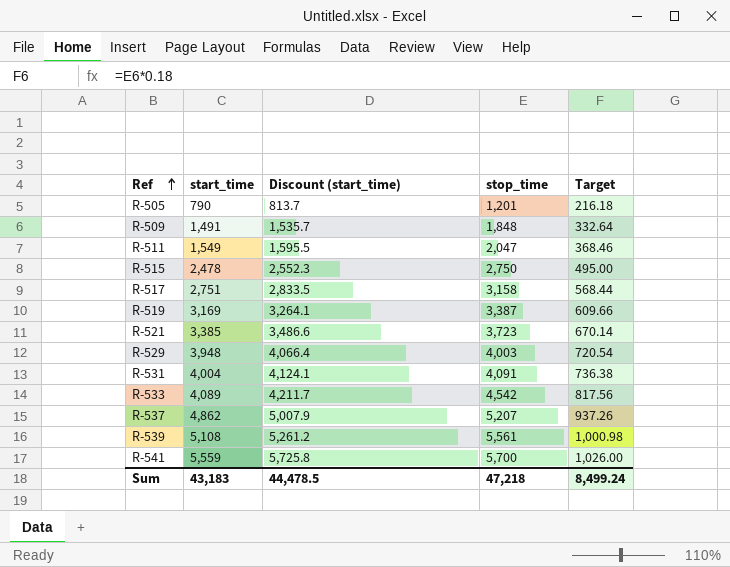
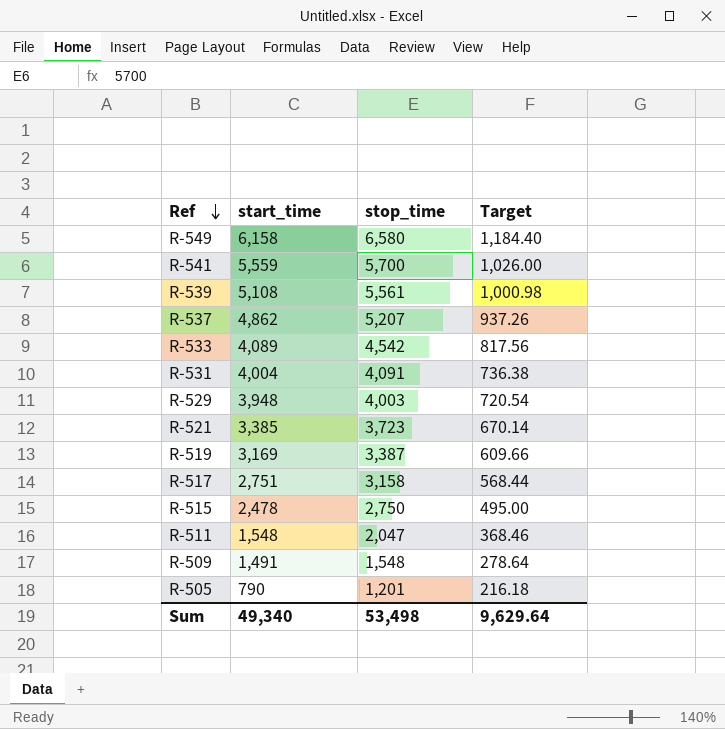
row order: Ref ascending -> Ref descending
column Discount (start_time) | formula: [start_time] * 1.03 -> none
row R-549: none -> 6,158 | 6,580 | 1,184.40
R-511 | start_time: 1,549 -> 1,548
R-509 | stop_time: 1,848 -> 1,548
R-509 | Target: 332.64 -> 278.64
Sum | start_time: 43,183 -> 49,340
Sum | stop_time: 47,218 -> 53,498
Sum | Target: 8,499.24 -> 9,629.64

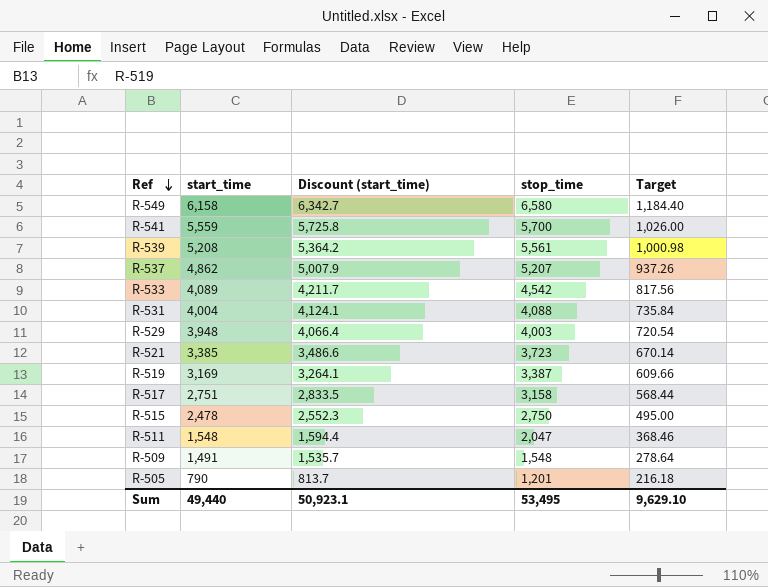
column Discount (start_time) | formula: none -> [start_time] * 1.03
R-539 | start_time: 5,108 -> 5,208
R-531 | stop_time: 4,091 -> 4,088
R-531 | Target: 736.38 -> 735.84
Sum | start_time: 49,340 -> 49,440
Sum | stop_time: 53,498 -> 53,495
Sum | Target: 9,629.64 -> 9,629.10

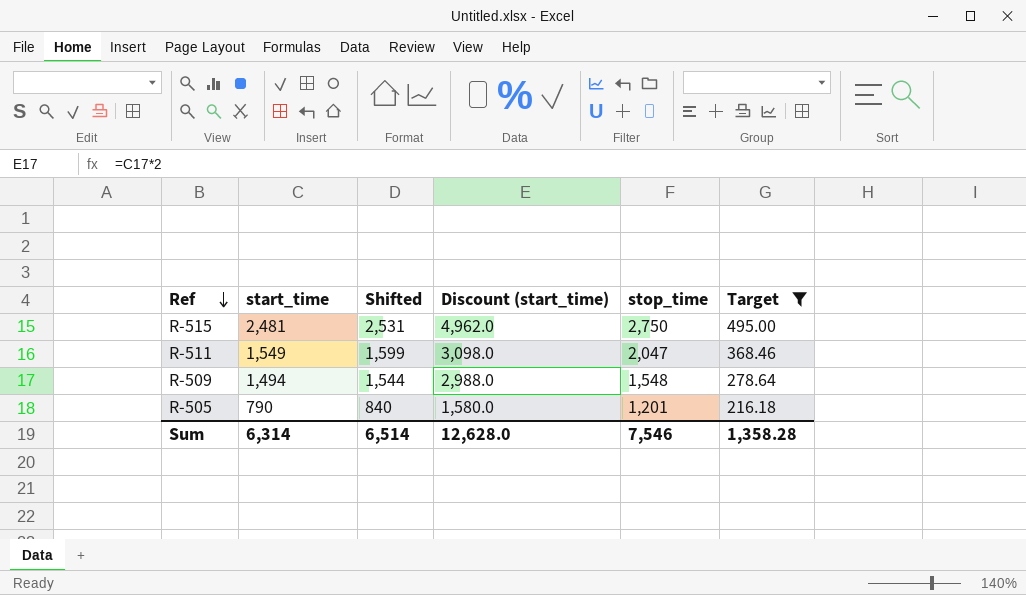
filter: none -> Target <= 495.00
column Shifted | formula: none -> [start_time] + 50
column Discount (start_time) | formula: [start_time] * 1.03 -> [start_time] * 2
R-515 | start_time: 2,478 -> 2,481
R-511 | start_time: 1,548 -> 1,549
R-509 | start_time: 1,491 -> 1,494
Sum | start_time: 49,440 -> 6,314
Sum | Discount (start_time): 50,923.1 -> 12,628.0
Sum | stop_time: 53,495 -> 7,546
Sum | Target: 9,629.10 -> 1,358.28

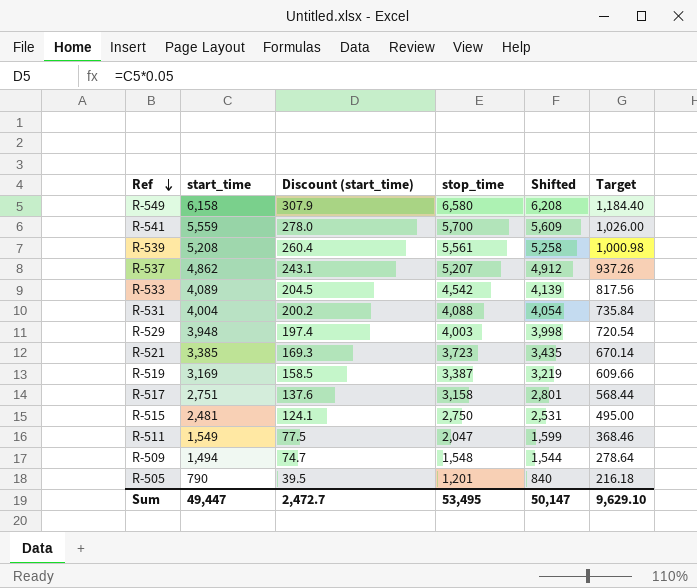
filter: Target <= 495.00 -> none
column Discount (start_time) | formula: [start_time] * 2 -> [start_time] * 0.05
column Shifted | position: 3 -> 5
Sum | start_time: 6,314 -> 49,447
Sum | Discount (start_time): 12,628.0 -> 2,472.7
Sum | stop_time: 7,546 -> 53,495
Sum | Shifted: 6,514 -> 50,147
Sum | Target: 1,358.28 -> 9,629.10

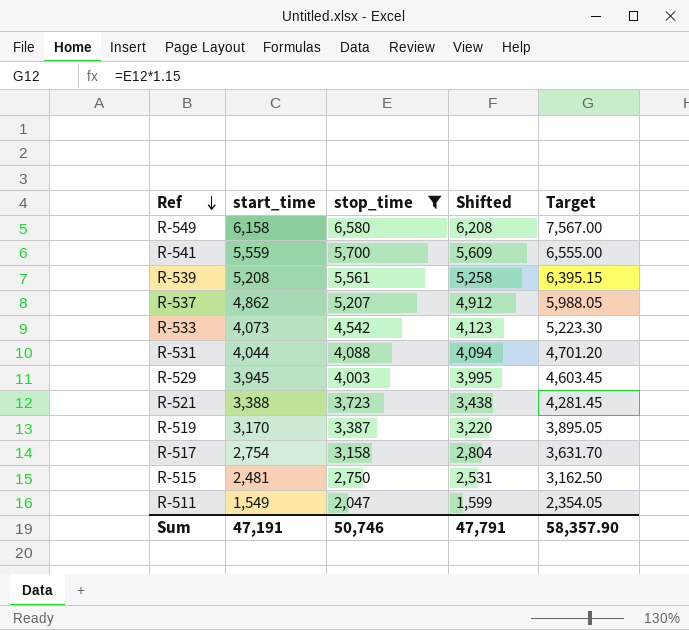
filter: none -> stop_time >= 2,047
column Discount (start_time) | formula: [start_time] * 0.05 -> none
column Target | formula: [stop_time] * 0.18 -> [stop_time] * 1.15
R-533 | start_time: 4,089 -> 4,073
R-533 | Shifted: 4,139 -> 4,123
R-531 | start_time: 4,004 -> 4,044
R-531 | Shifted: 4,054 -> 4,094
R-529 | start_time: 3,948 -> 3,945
R-529 | Shifted: 3,998 -> 3,995
R-521 | start_time: 3,385 -> 3,388
R-521 | Shifted: 3,435 -> 3,438
R-519 | start_time: 3,169 -> 3,170
R-519 | Shifted: 3,219 -> 3,220
R-517 | start_time: 2,751 -> 2,754
R-517 | Shifted: 2,801 -> 2,804
Sum | start_time: 49,447 -> 47,191
Sum | stop_time: 53,495 -> 50,746
Sum | Shifted: 50,147 -> 47,791
Sum | Target: 9,629.10 -> 58,357.90

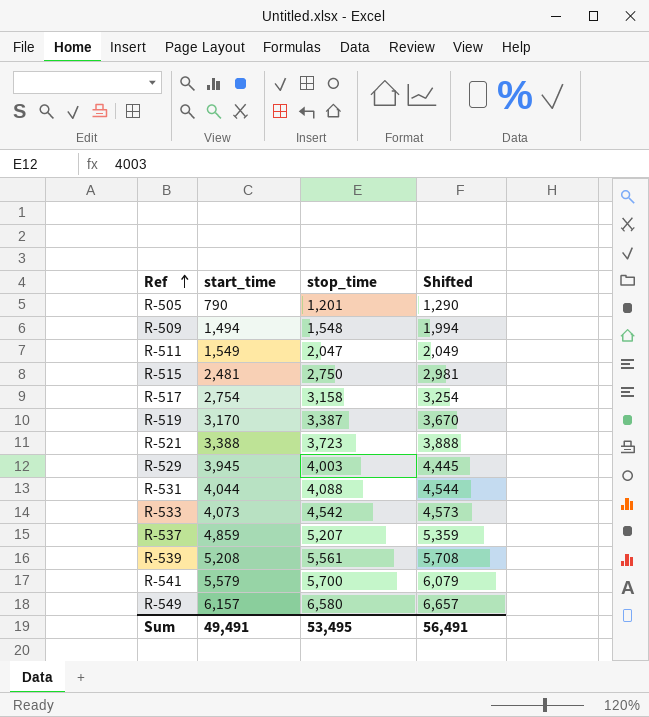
filter: stop_time >= 2,047 -> none
row order: Ref descending -> Ref ascending
column Target | formula: [stop_time] * 1.15 -> none
column Shifted | formula: [start_time] + 50 -> [start_time] + 500
R-537 | start_time: 4,862 -> 4,859
R-541 | start_time: 5,559 -> 5,579
R-549 | start_time: 6,158 -> 6,157
Sum | start_time: 47,191 -> 49,491
Sum | stop_time: 50,746 -> 53,495
Sum | Shifted: 47,791 -> 56,491

